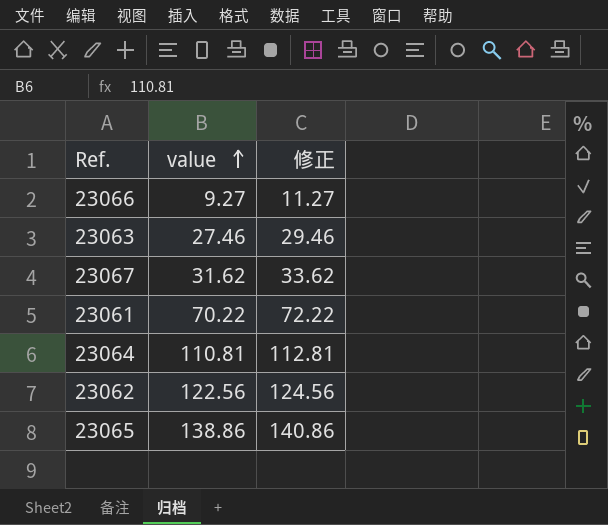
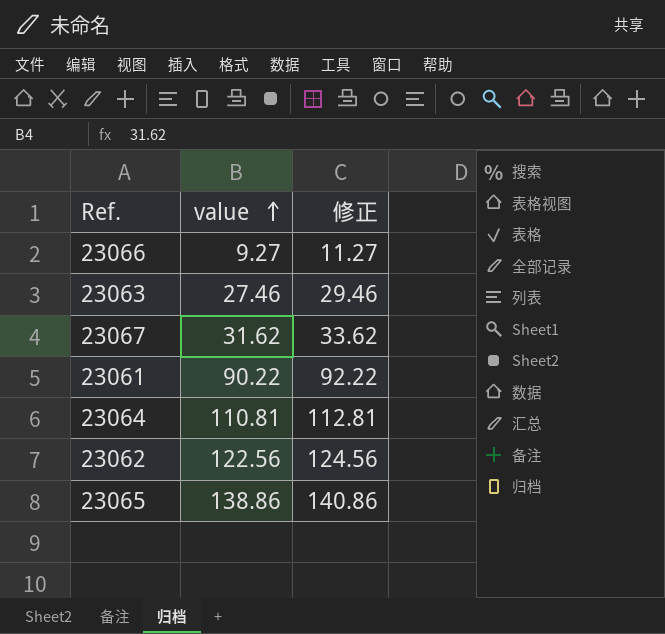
23061 | value: 70.22 -> 90.22
23061 | 修正: 72.22 -> 92.22

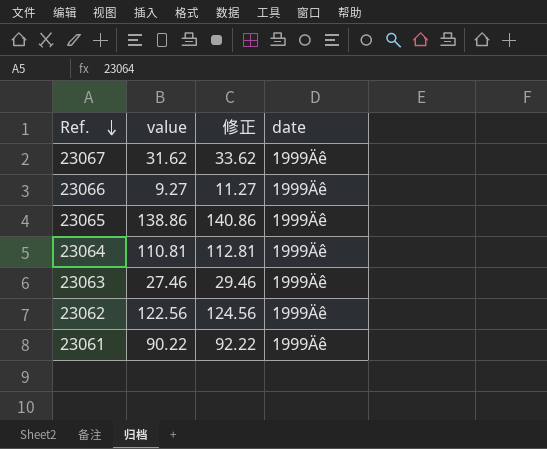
row order: value ascending -> Ref. descending
column date | position: none -> 4

